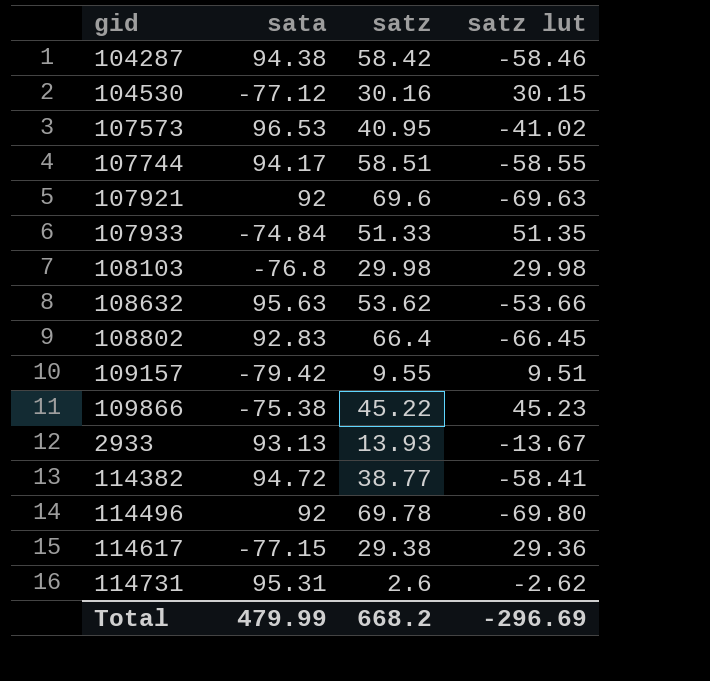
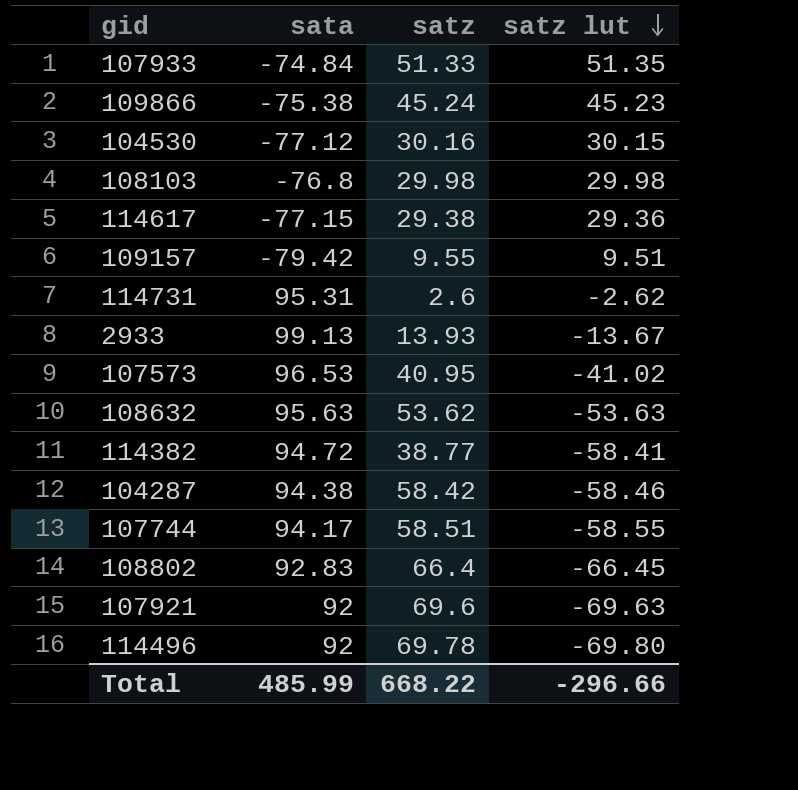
row order: none -> satz lut descending
109866 | satz: 45.22 -> 45.24
2933 | sata: 93.13 -> 99.13
108632 | satz lut: -53.66 -> -53.63
Total | sata: 479.99 -> 485.99
Total | satz: 668.2 -> 668.22
Total | satz lut: -296.69 -> -296.66

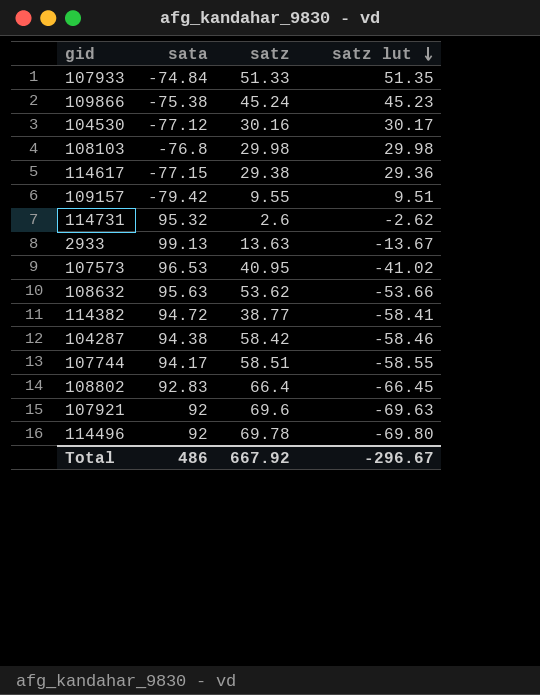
104530 | satz lut: 30.15 -> 30.17
114731 | sata: 95.31 -> 95.32
2933 | satz: 13.93 -> 13.63
108632 | satz lut: -53.63 -> -53.66
Total | sata: 485.99 -> 486
Total | satz: 668.22 -> 667.92
Total | satz lut: -296.66 -> -296.67

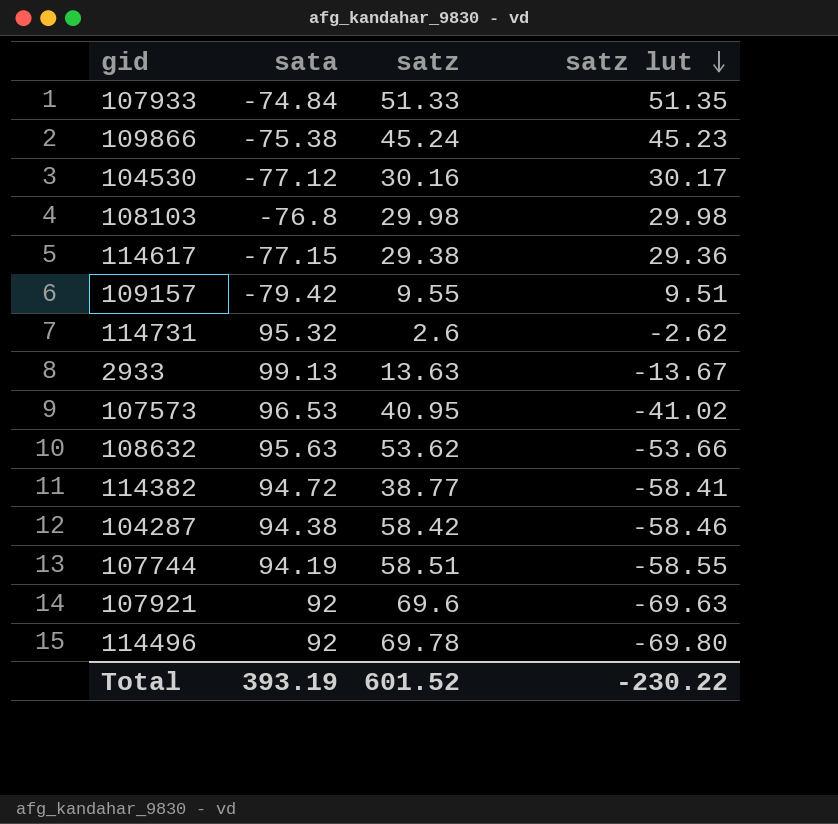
row 108802: 92.83 | 66.4 | -66.45 -> none
107744 | sata: 94.17 -> 94.19
Total | sata: 486 -> 393.19
Total | satz: 667.92 -> 601.52
Total | satz lut: -296.67 -> -230.22

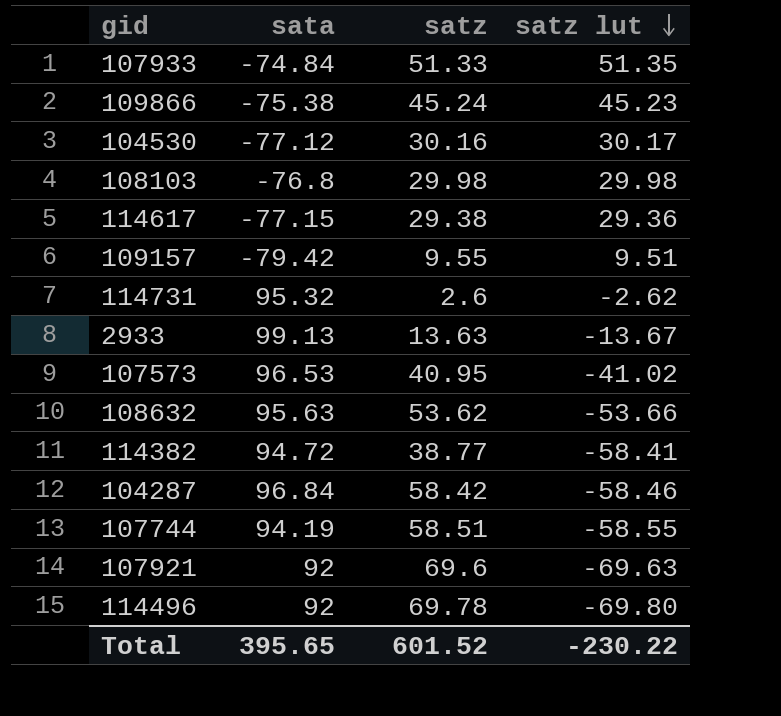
104287 | sata: 94.38 -> 96.84
Total | sata: 393.19 -> 395.65

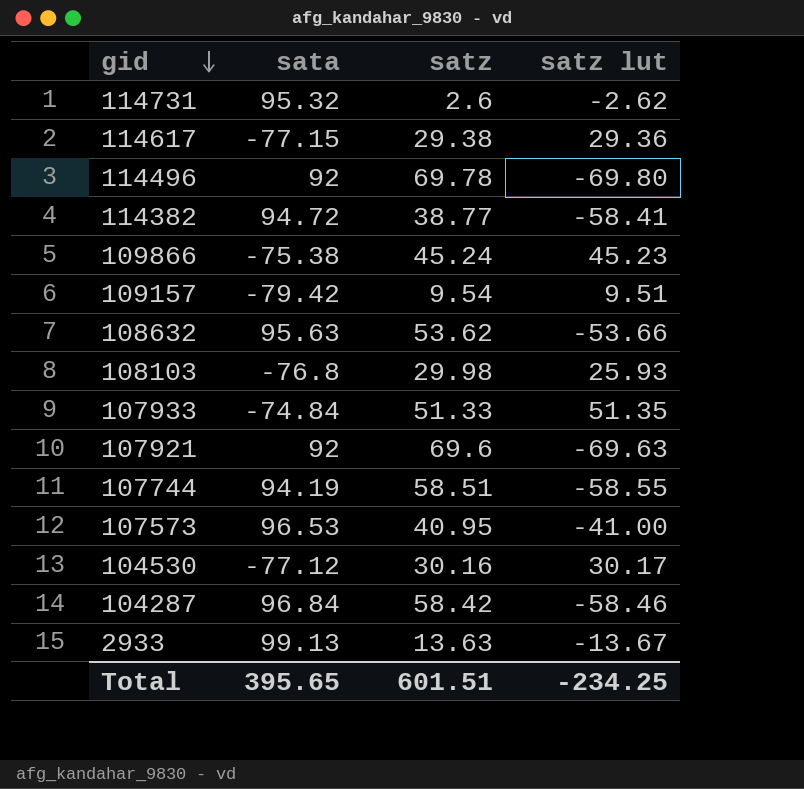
row order: satz lut descending -> gid descending
109157 | satz: 9.55 -> 9.54
108103 | satz lut: 29.98 -> 25.93
107573 | satz lut: -41.02 -> -41.00
Total | satz: 601.52 -> 601.51
Total | satz lut: -230.22 -> -234.25

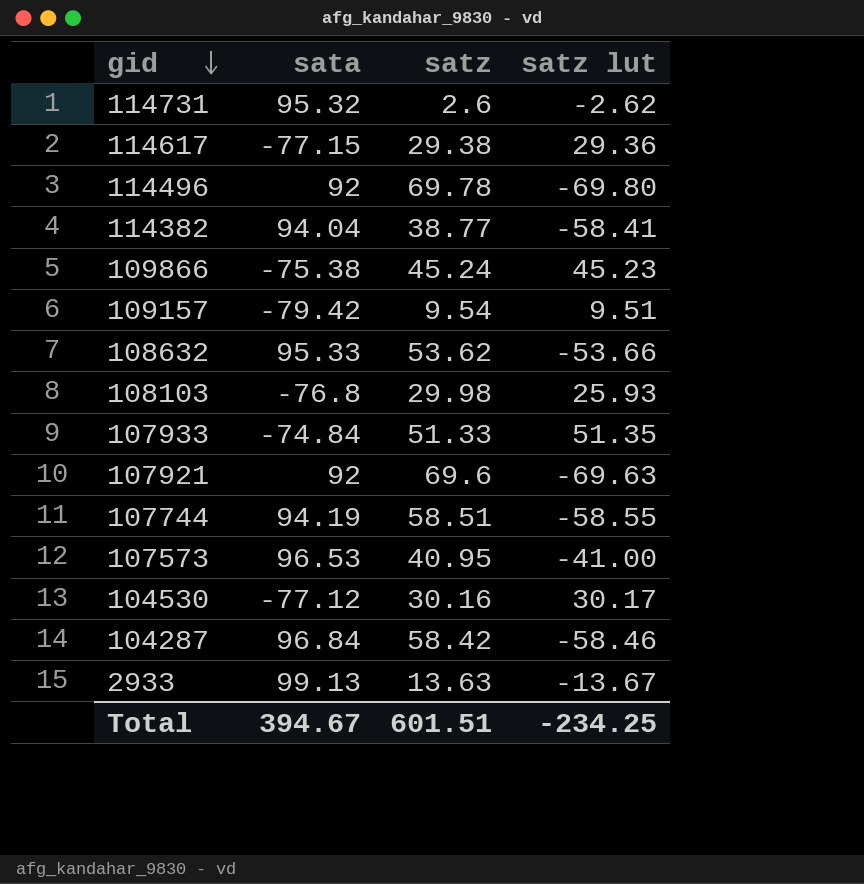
114382 | sata: 94.72 -> 94.04
108632 | sata: 95.63 -> 95.33
Total | sata: 395.65 -> 394.67

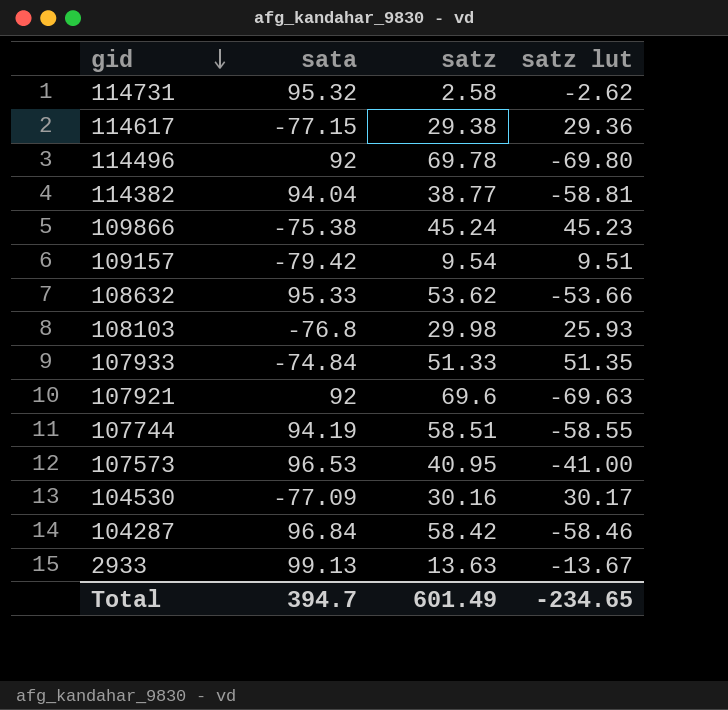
114731 | satz: 2.6 -> 2.58
114382 | satz lut: -58.41 -> -58.81
104530 | sata: -77.12 -> -77.09
Total | sata: 394.67 -> 394.7
Total | satz: 601.51 -> 601.49
Total | satz lut: -234.25 -> -234.65

